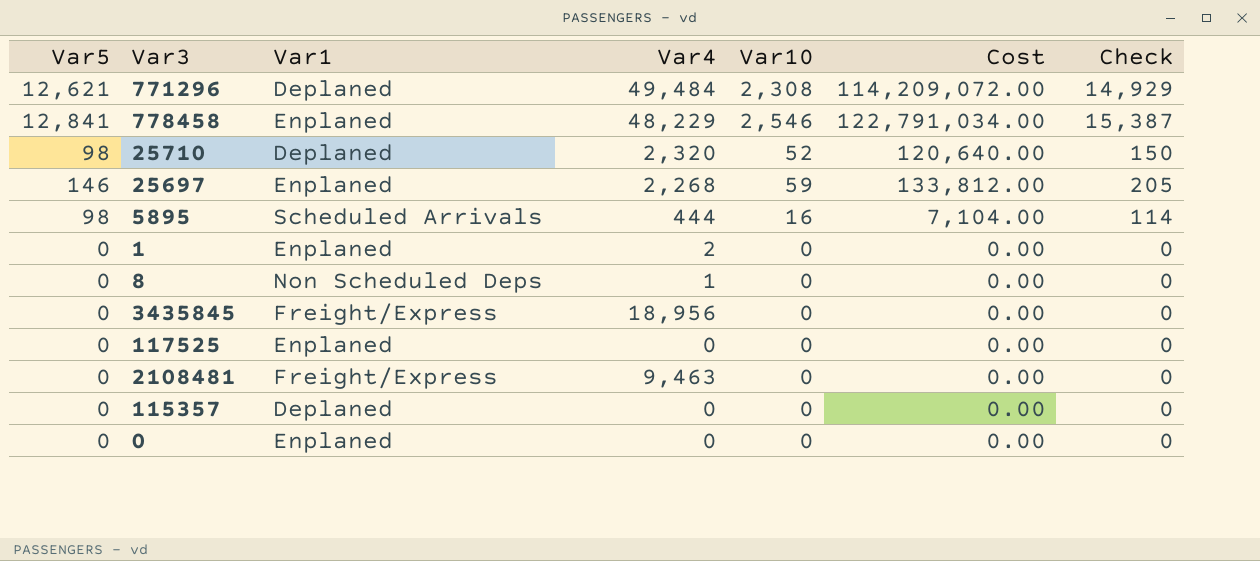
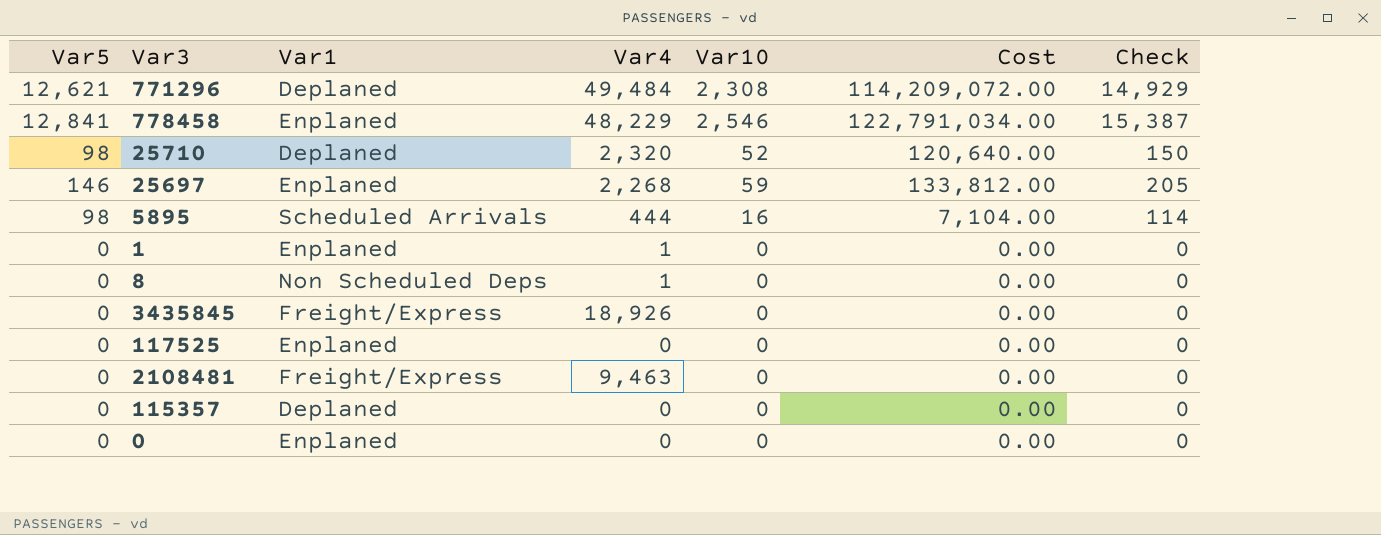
1 | Var4: 2 -> 1
3435845 | Var4: 18,956 -> 18,926

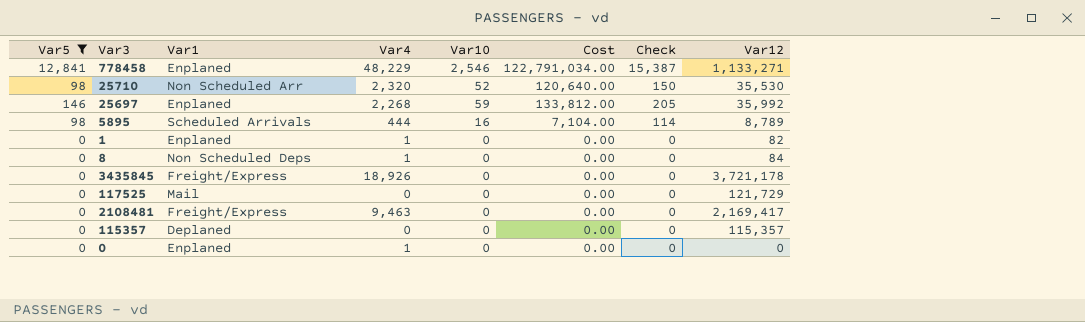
filter: none -> Var5 != 12,621
column Var12 | position: none -> 8
25710 | Var1: Deplaned -> Non Scheduled Arr
117525 | Var1: Enplaned -> Mail
0 | Var4: 0 -> 1

